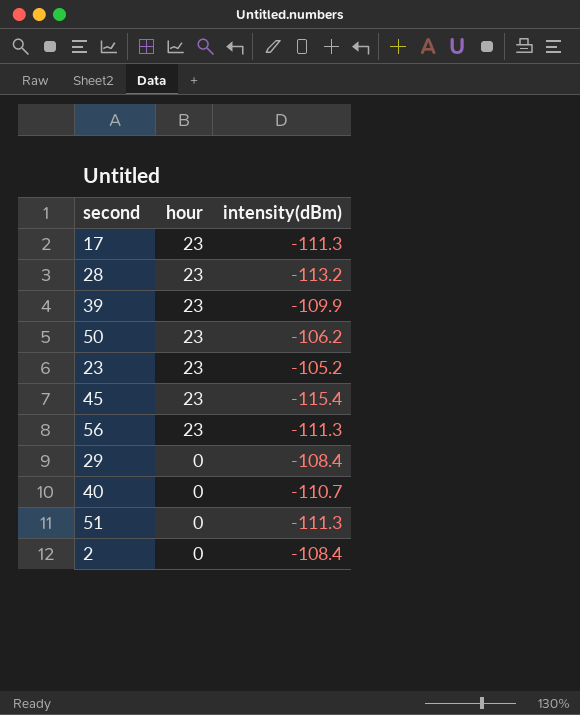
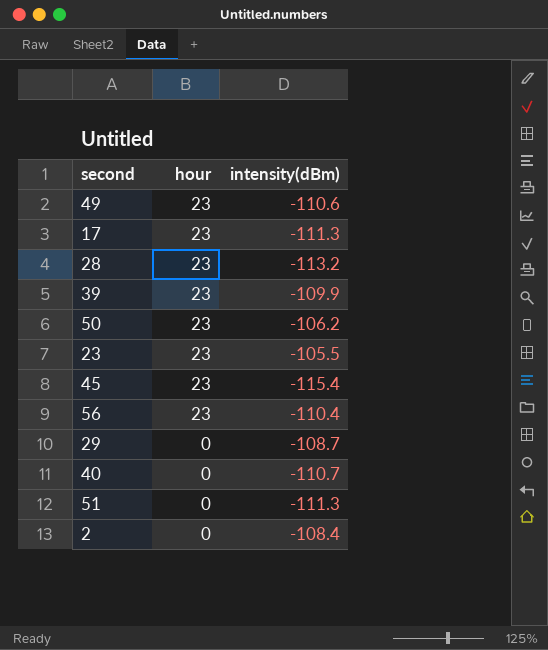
row 49: none -> 23 | -110.6
23 | intensity(dBm): -105.2 -> -105.5
56 | intensity(dBm): -111.3 -> -110.4
29 | intensity(dBm): -108.4 -> -108.7

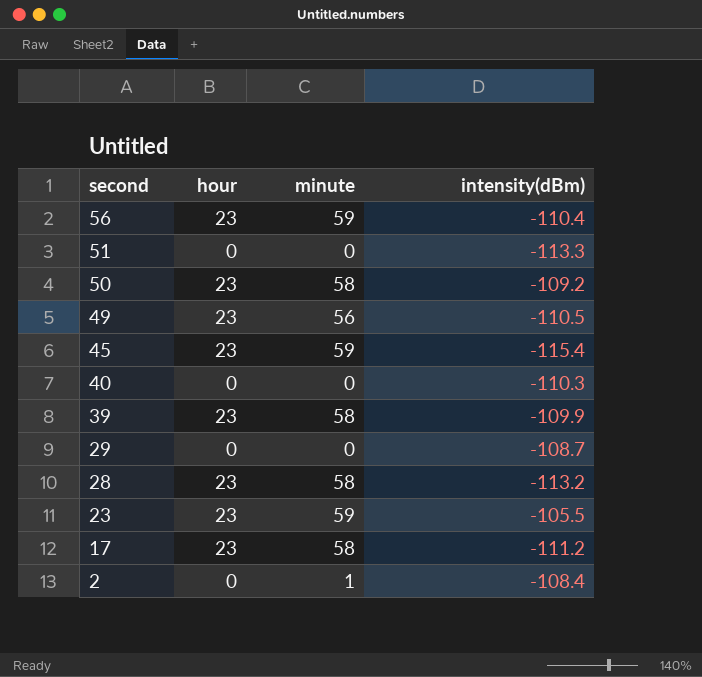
row order: hour descending -> second descending
column minute | position: none -> 3
51 | intensity(dBm): -111.3 -> -113.3
50 | intensity(dBm): -106.2 -> -109.2
49 | intensity(dBm): -110.6 -> -110.5
40 | intensity(dBm): -110.7 -> -110.3
17 | intensity(dBm): -111.3 -> -111.2

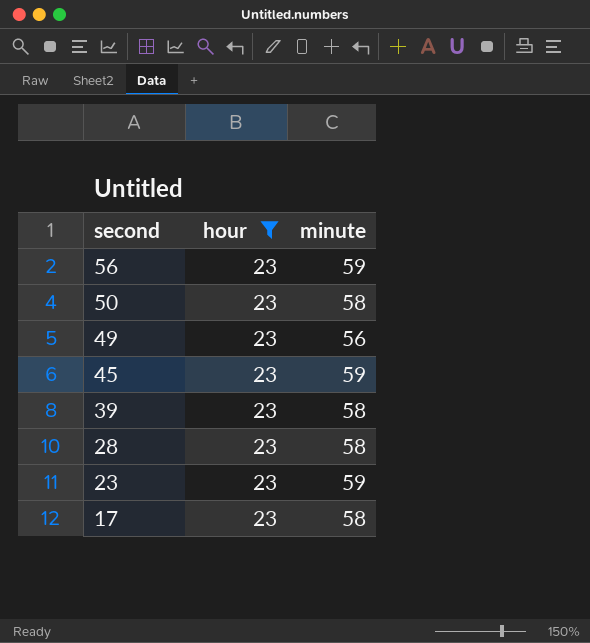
filter: none -> hour = 23
column intensity(dBm) | position: 4 -> none

